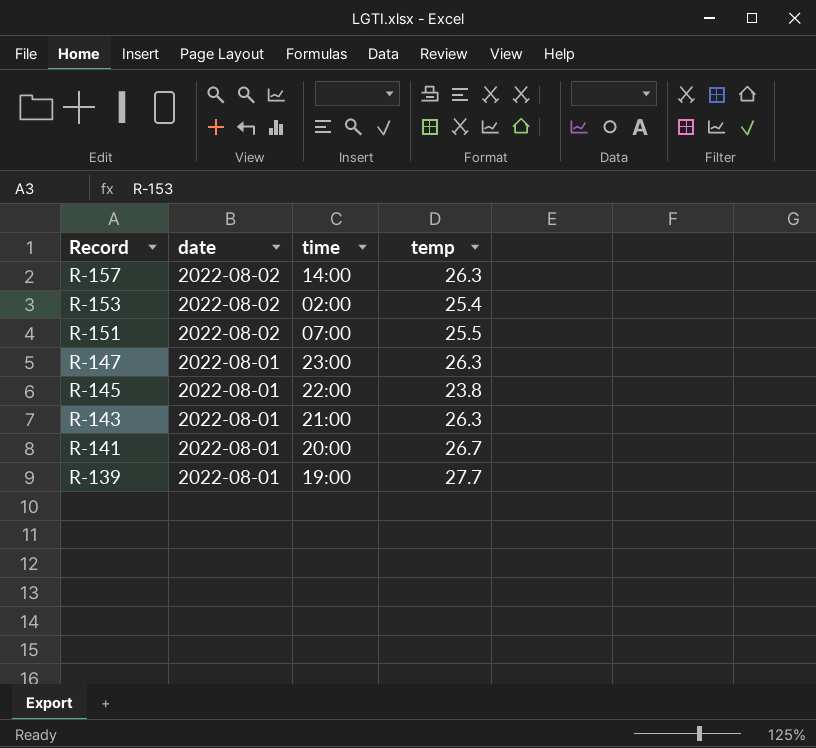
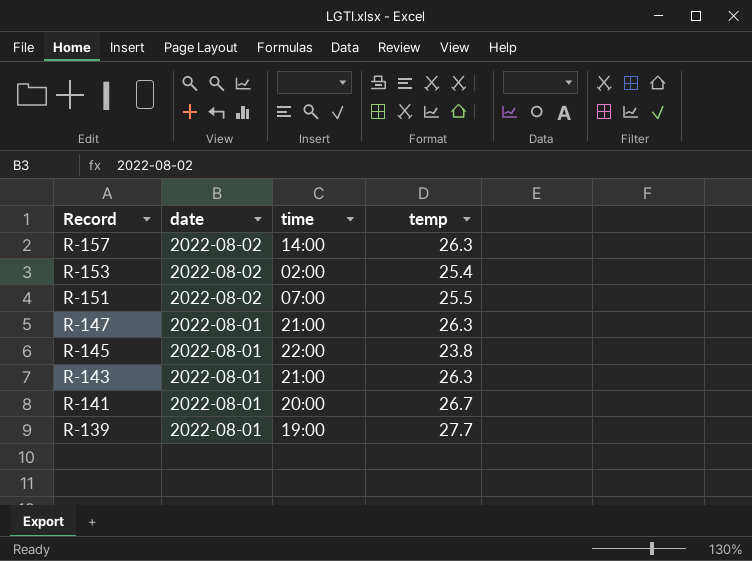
R-147 | time: 23:00 -> 21:00

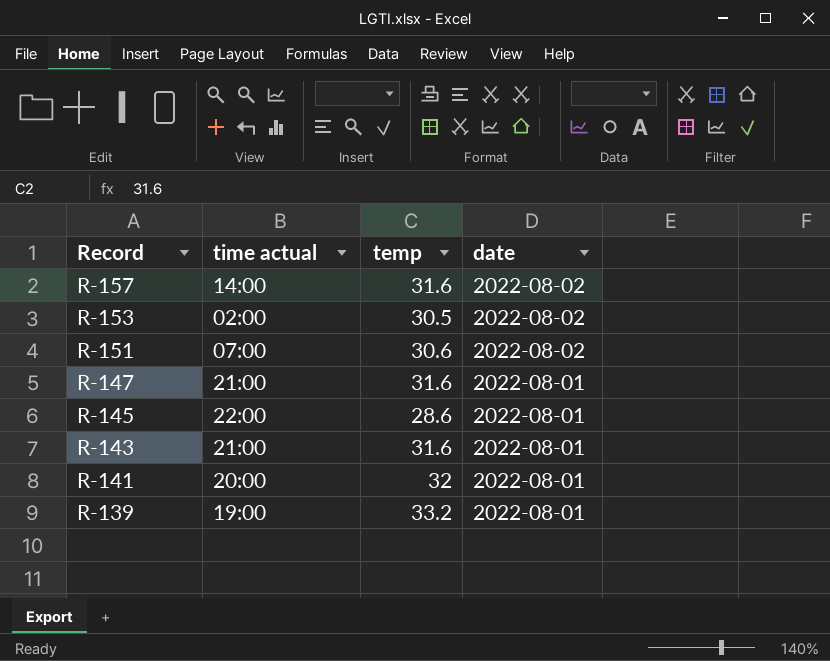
column name: time -> time actual
column date | position: 2 -> 4
R-157 | temp: 26.3 -> 31.6
R-153 | temp: 25.4 -> 30.5
R-151 | temp: 25.5 -> 30.6
R-147 | temp: 26.3 -> 31.6
R-145 | temp: 23.8 -> 28.6
R-143 | temp: 26.3 -> 31.6
R-141 | temp: 26.7 -> 32
R-139 | temp: 27.7 -> 33.2

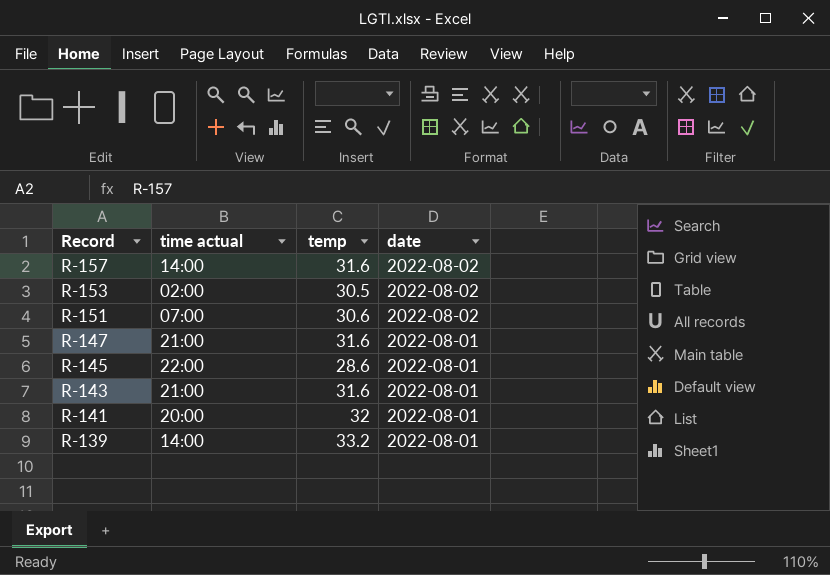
R-139 | time actual: 19:00 -> 14:00

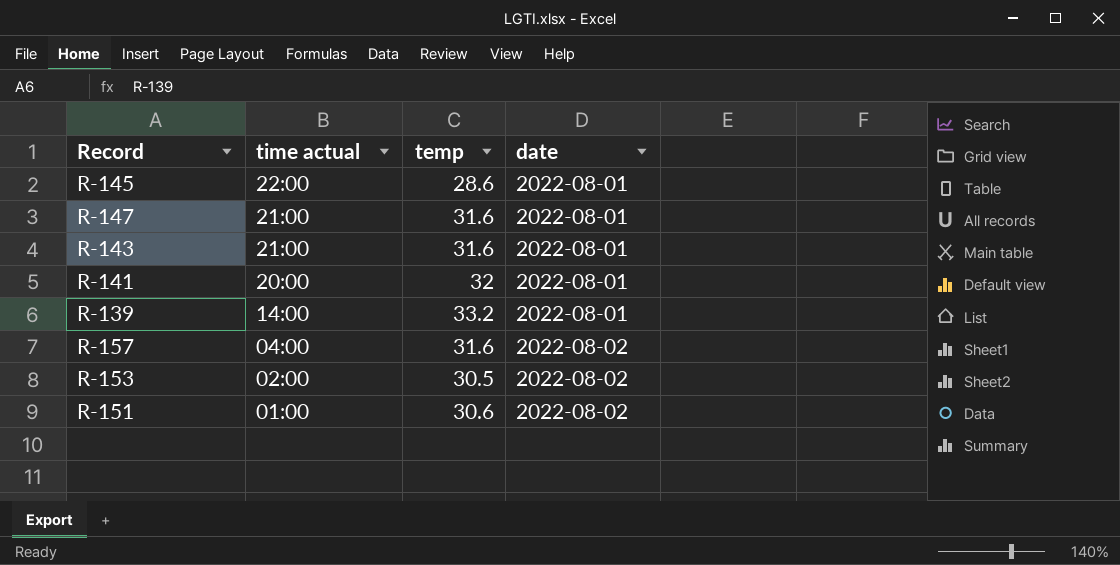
row order: Record descending -> time actual descending
R-157 | time actual: 14:00 -> 04:00
R-151 | time actual: 07:00 -> 01:00

